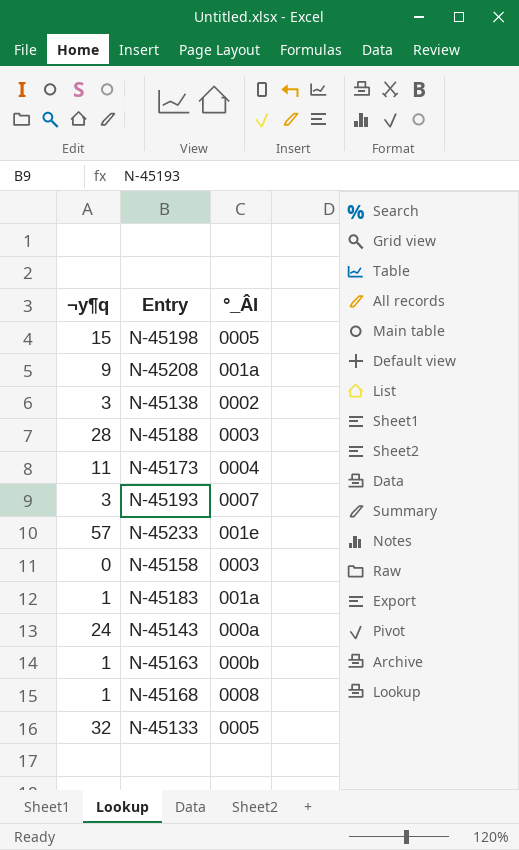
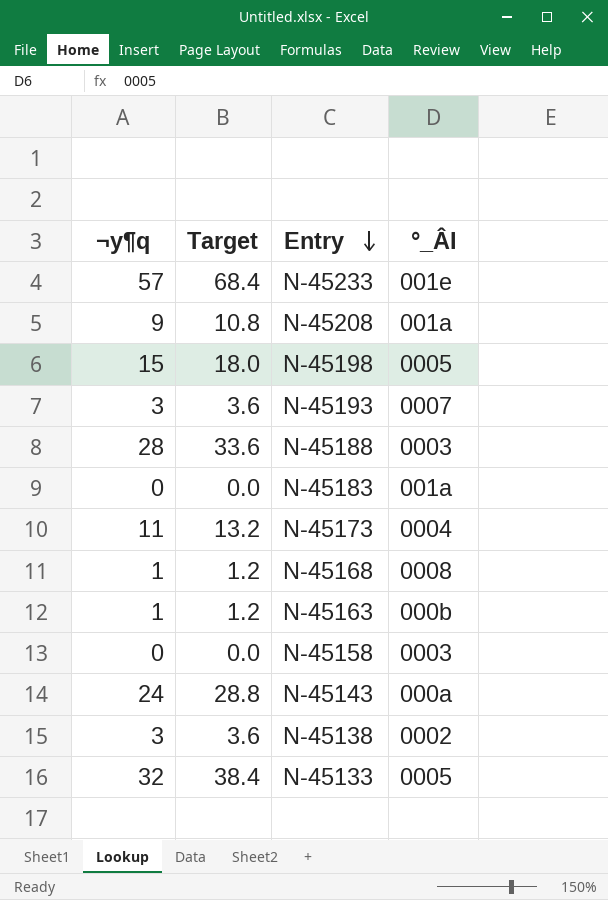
row order: none -> Entry descending
column Target | formula: none -> [¬y¶q] * 1.2
N-45183 | ¬y¶q: 1 -> 0

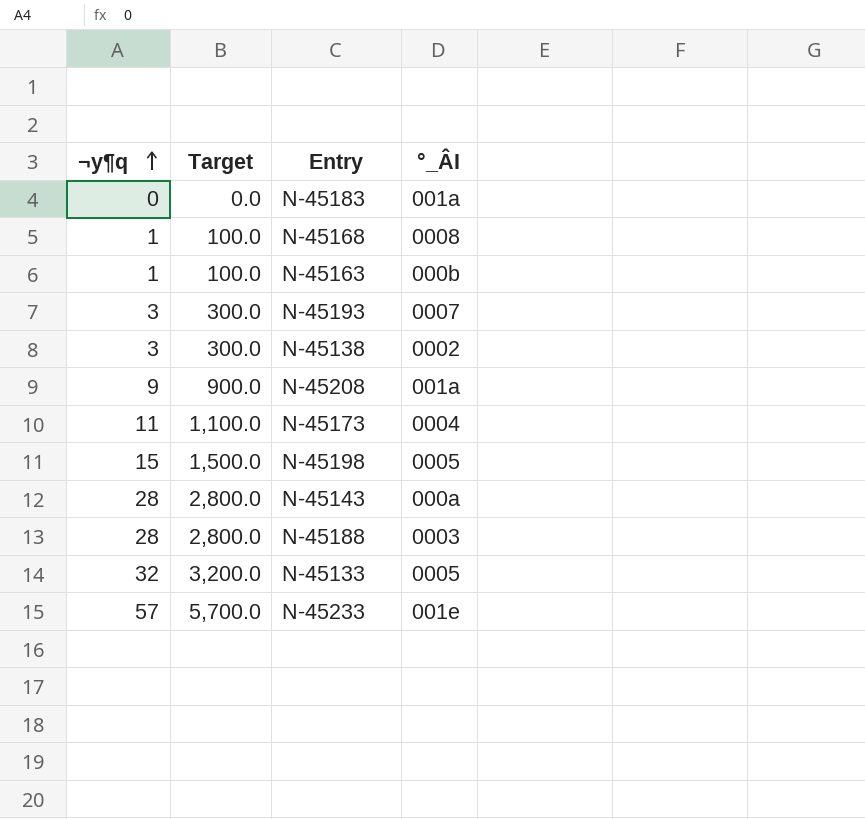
row order: Entry descending -> ¬y¶q ascending
column Target | formula: [¬y¶q] * 1.2 -> [¬y¶q] * 100
row N-45158: 0 | 0.0 | 0003 -> none
N-45143 | ¬y¶q: 24 -> 28

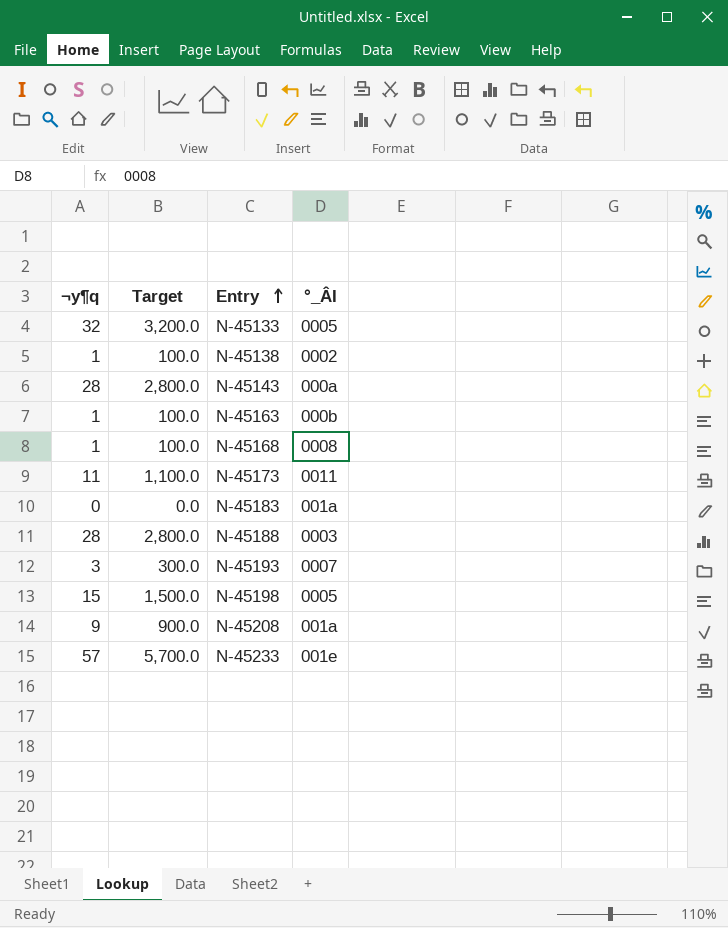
row order: ¬y¶q ascending -> Entry ascending
N-45138 | ¬y¶q: 3 -> 1
N-45138 | Target: 300.0 -> 100.0
N-45173 | °_ÂI: 0004 -> 0011

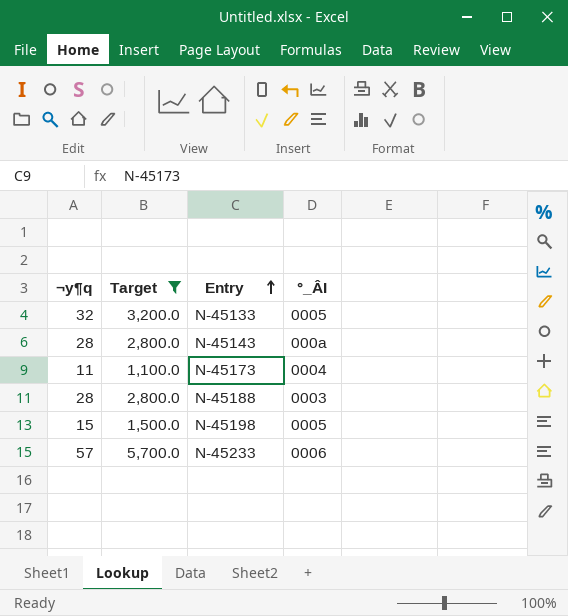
filter: none -> Target >= 1,100.0
N-45173 | °_ÂI: 0011 -> 0004
N-45233 | °_ÂI: 001e -> 0006

